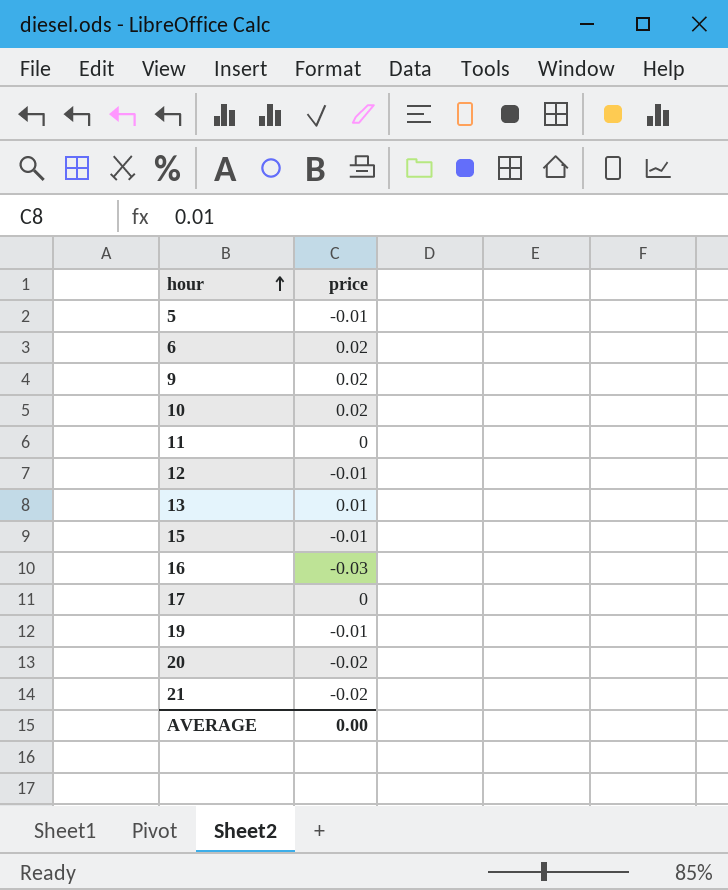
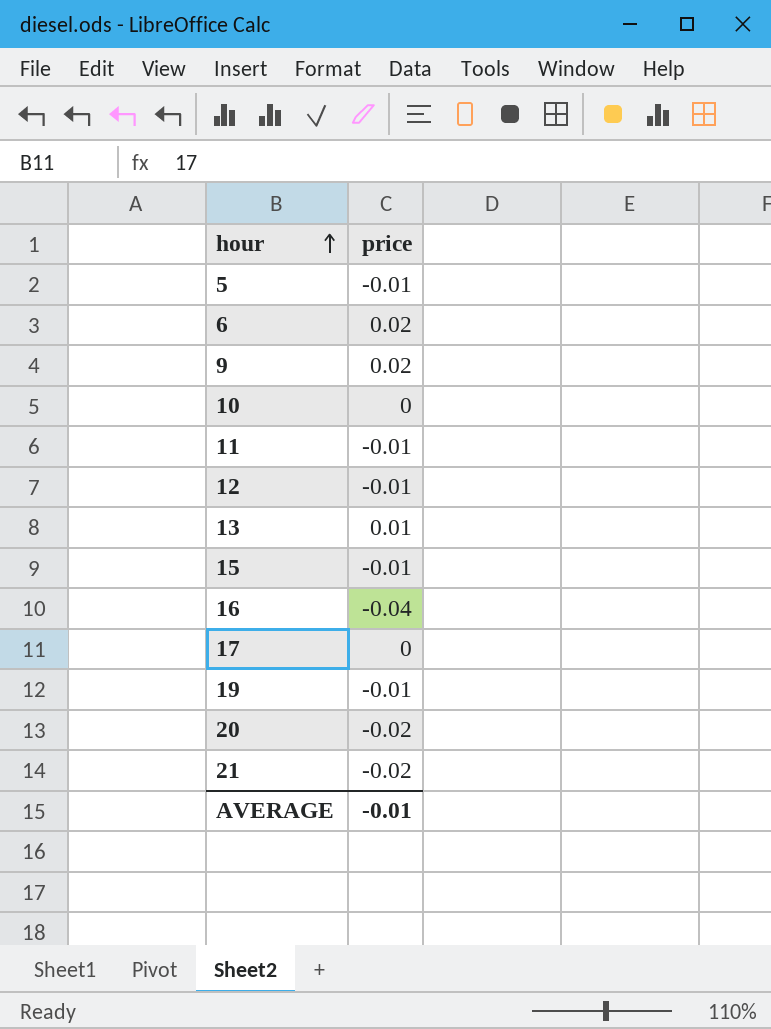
10 | price: 0.02 -> 0
11 | price: 0 -> -0.01
16 | price: -0.03 -> -0.04
AVERAGE | price: 0.00 -> -0.01

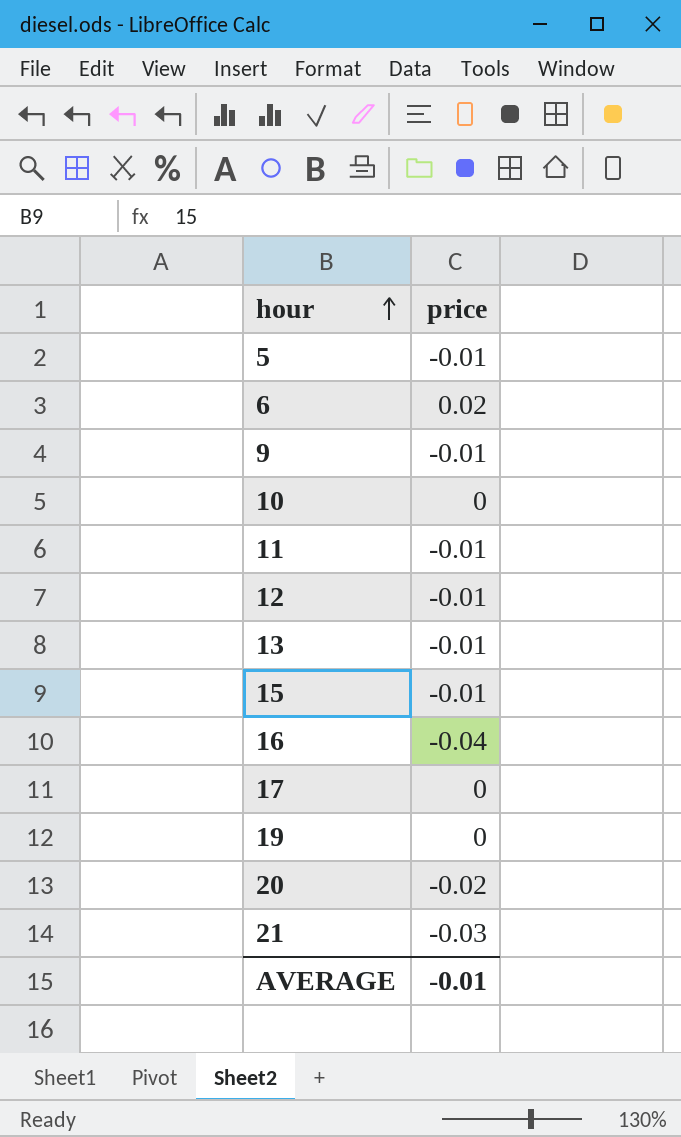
9 | price: 0.02 -> -0.01
13 | price: 0.01 -> -0.01
19 | price: -0.01 -> 0
21 | price: -0.02 -> -0.03

